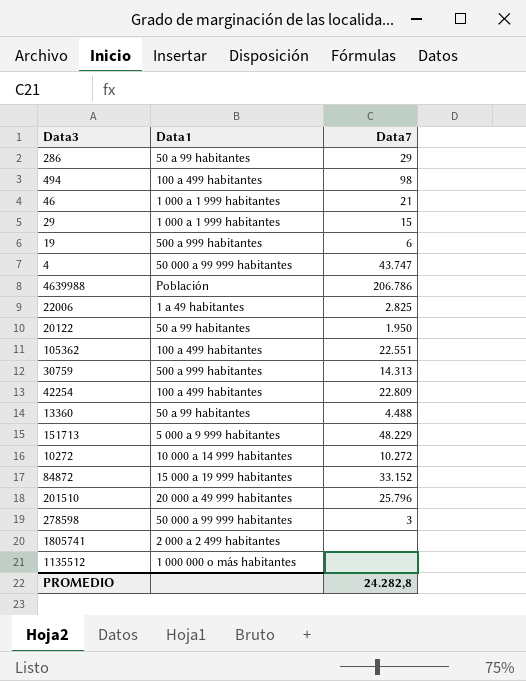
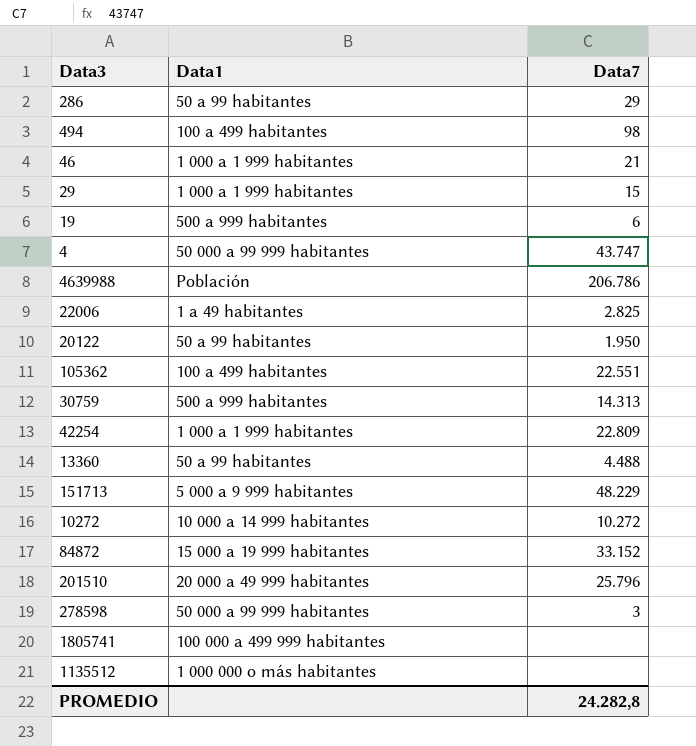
42254 | Data1: 100 a 499 habitantes -> 1 000 a 1 999 habitantes
1805741 | Data1: 2 000 a 2 499 habitantes -> 100 000 a 499 999 habitantes

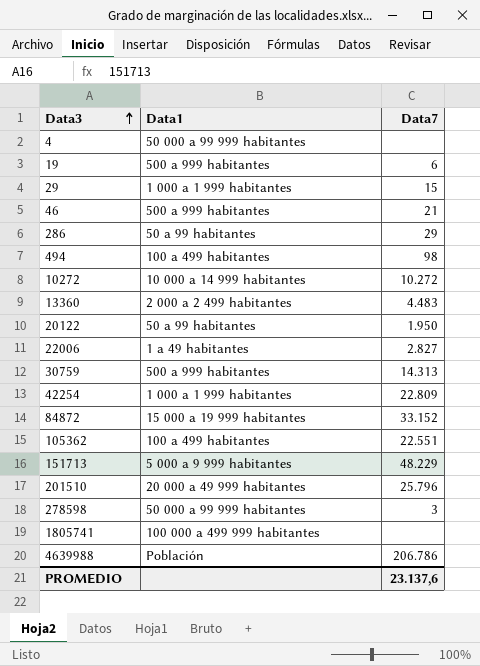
row order: none -> Data3 ascending
row 1135512: 1 000 000 o más habitantes | none -> none
4 | Data7: 43.747 -> none
46 | Data1: 1 000 a 1 999 habitantes -> 500 a 999 habitantes
13360 | Data1: 50 a 99 habitantes -> 2 000 a 2 499 habitantes
13360 | Data7: 4.488 -> 4.483
22006 | Data7: 2.825 -> 2.827
PROMEDIO | Data7: 24.282,8 -> 23.137,6

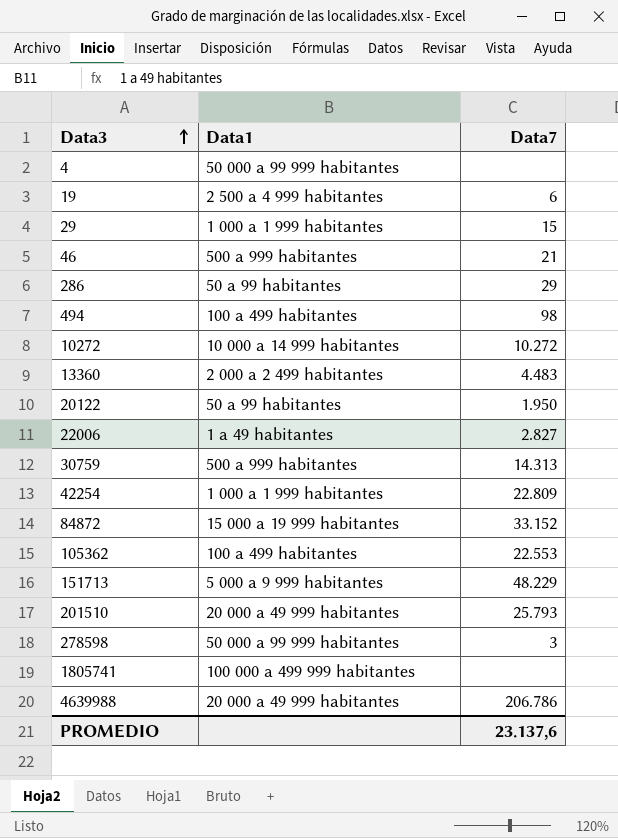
19 | Data1: 500 a 999 habitantes -> 2 500 a 4 999 habitantes
105362 | Data7: 22.551 -> 22.553
201510 | Data7: 25.796 -> 25.793
4639988 | Data1: Población -> 20 000 a 49 999 habitantes

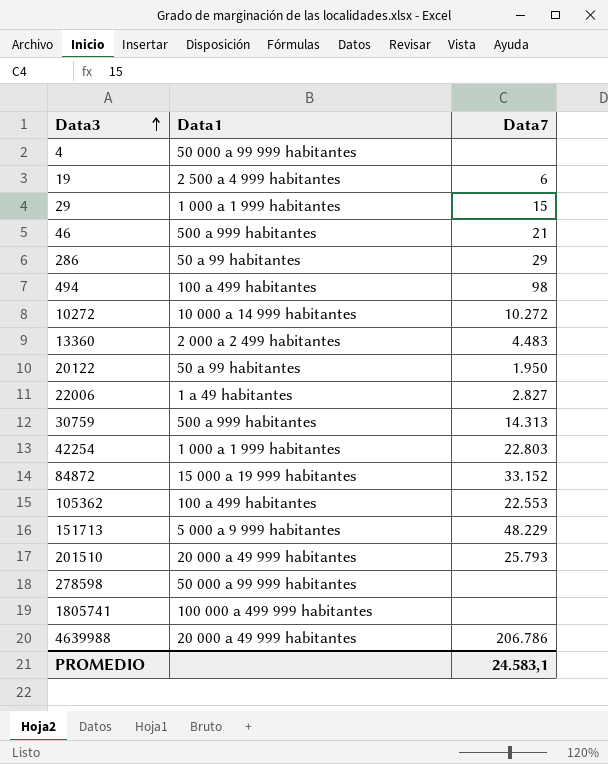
42254 | Data7: 22.809 -> 22.803
278598 | Data7: 3 -> none
PROMEDIO | Data7: 23.137,6 -> 24.583,1

